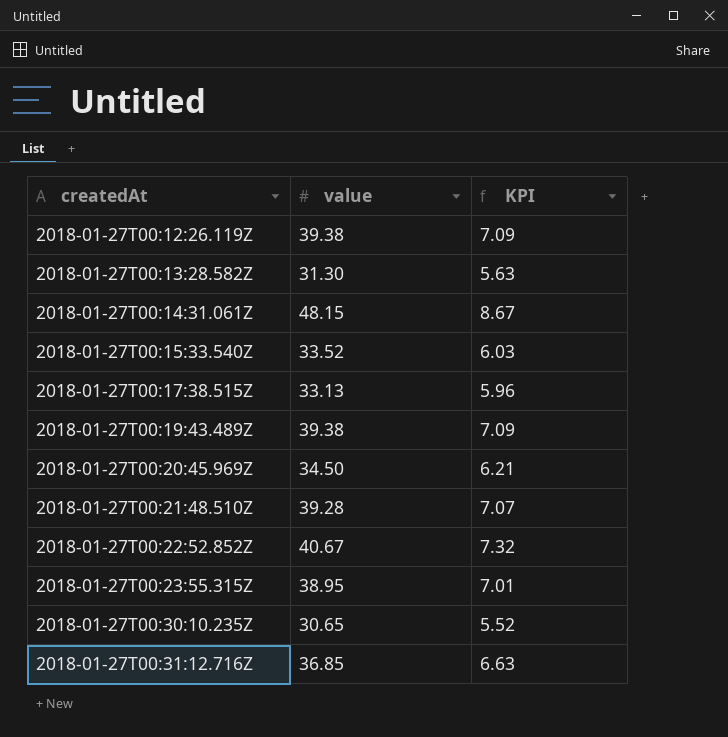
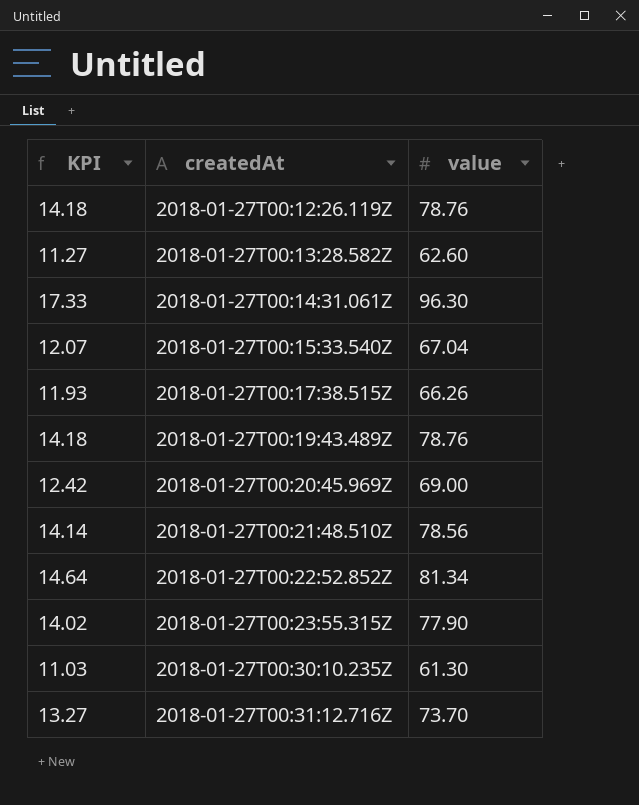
column KPI | position: 3 -> 1
2018-01-27T00:12:26.119Z | KPI: 7.09 -> 14.18
2018-01-27T00:12:26.119Z | value: 39.38 -> 78.76
2018-01-27T00:13:28.582Z | KPI: 5.63 -> 11.27
2018-01-27T00:13:28.582Z | value: 31.30 -> 62.60
2018-01-27T00:14:31.061Z | KPI: 8.67 -> 17.33
2018-01-27T00:14:31.061Z | value: 48.15 -> 96.30
2018-01-27T00:15:33.540Z | KPI: 6.03 -> 12.07
2018-01-27T00:15:33.540Z | value: 33.52 -> 67.04
2018-01-27T00:17:38.515Z | KPI: 5.96 -> 11.93
2018-01-27T00:17:38.515Z | value: 33.13 -> 66.26
2018-01-27T00:19:43.489Z | KPI: 7.09 -> 14.18
2018-01-27T00:19:43.489Z | value: 39.38 -> 78.76
2018-01-27T00:20:45.969Z | KPI: 6.21 -> 12.42
2018-01-27T00:20:45.969Z | value: 34.50 -> 69.00
2018-01-27T00:21:48.510Z | KPI: 7.07 -> 14.14
2018-01-27T00:21:48.510Z | value: 39.28 -> 78.56
2018-01-27T00:22:52.852Z | KPI: 7.32 -> 14.64
2018-01-27T00:22:52.852Z | value: 40.67 -> 81.34
2018-01-27T00:23:55.315Z | KPI: 7.01 -> 14.02
2018-01-27T00:23:55.315Z | value: 38.95 -> 77.90
2018-01-27T00:30:10.235Z | KPI: 5.52 -> 11.03
2018-01-27T00:30:10.235Z | value: 30.65 -> 61.30
2018-01-27T00:31:12.716Z | KPI: 6.63 -> 13.27
2018-01-27T00:31:12.716Z | value: 36.85 -> 73.70

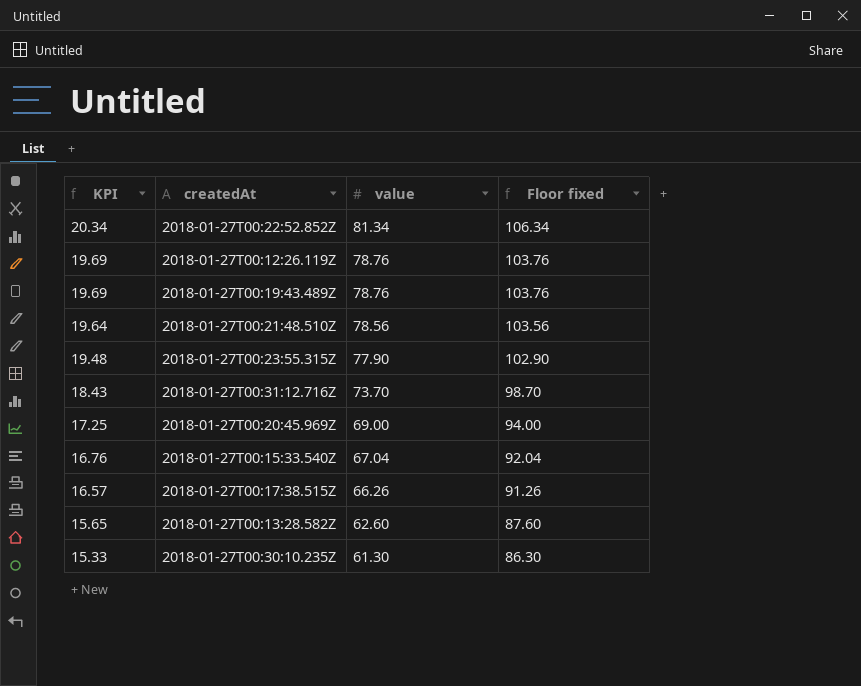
row order: createdAt ascending -> KPI descending
column KPI | formula: [value] * 0.18 -> [value] * 0.25
column Floor fixed | formula: none -> [value] + 25
row 2018-01-27T00:14:31.061Z: 17.33 | 96.30 -> none

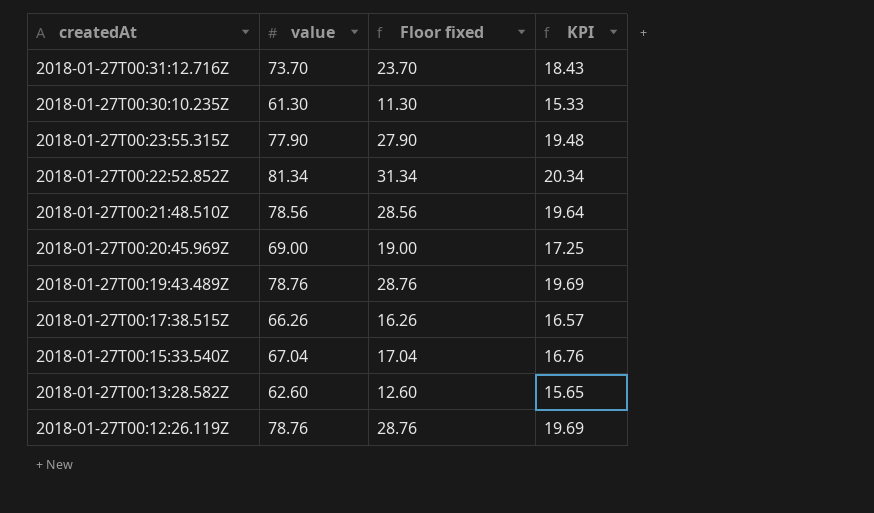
row order: KPI descending -> createdAt descending
column Floor fixed | formula: [value] + 25 -> [value] - 50
column KPI | position: 1 -> 4

